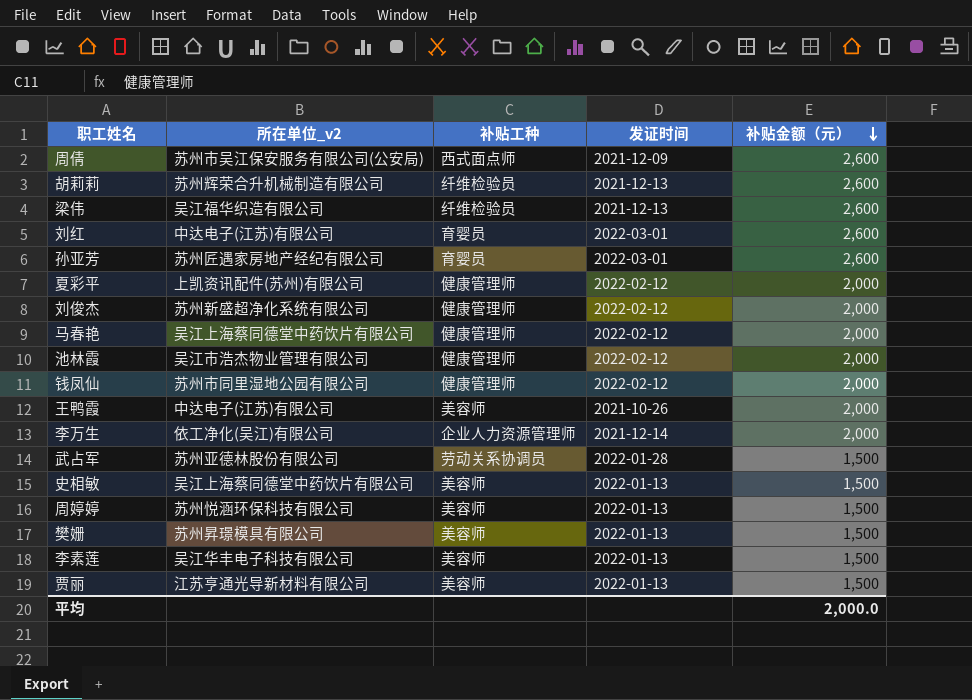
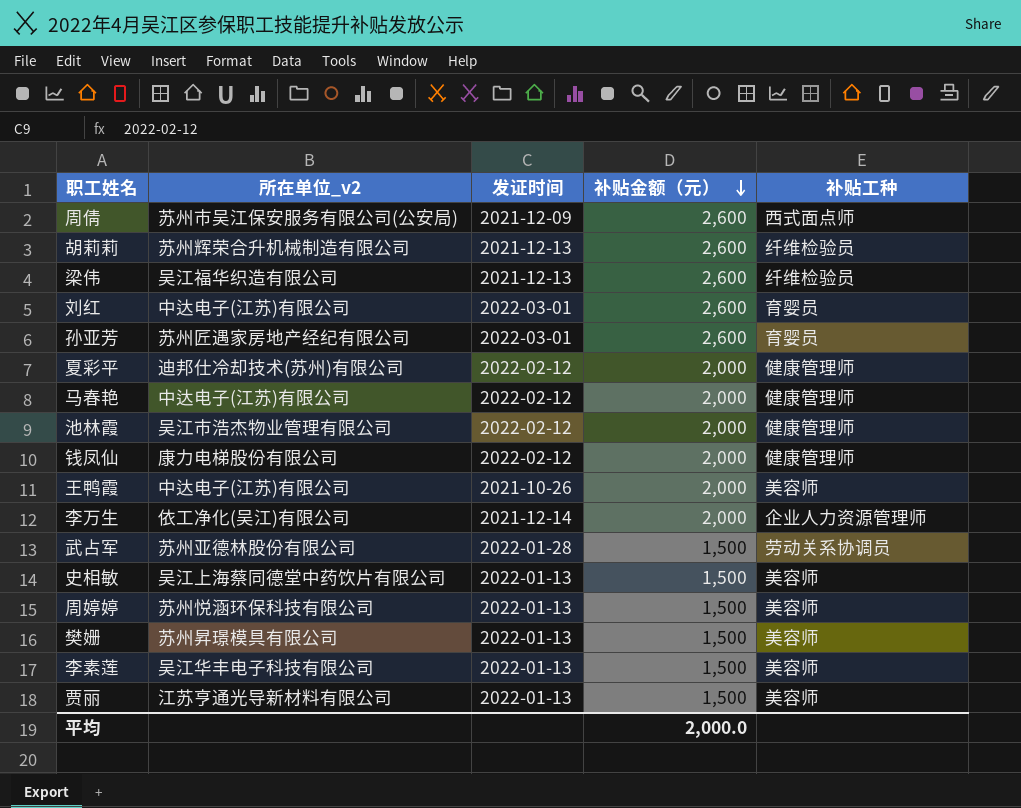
column 补贴工种 | position: 3 -> 5
row 刘俊杰: 苏州新盛超净化系统有限公司 | 健康管理师 | 2022-02-12 | 2,000 -> none
夏彩平 | 所在单位_v2: 上凯资讯配件(苏州)有限公司 -> 迪邦仕冷却技术(苏州)有限公司
马春艳 | 所在单位_v2: 吴江上海蔡同德堂中药饮片有限公司 -> 中达电子(江苏)有限公司
钱凤仙 | 所在单位_v2: 苏州市同里湿地公园有限公司 -> 康力电梯股份有限公司

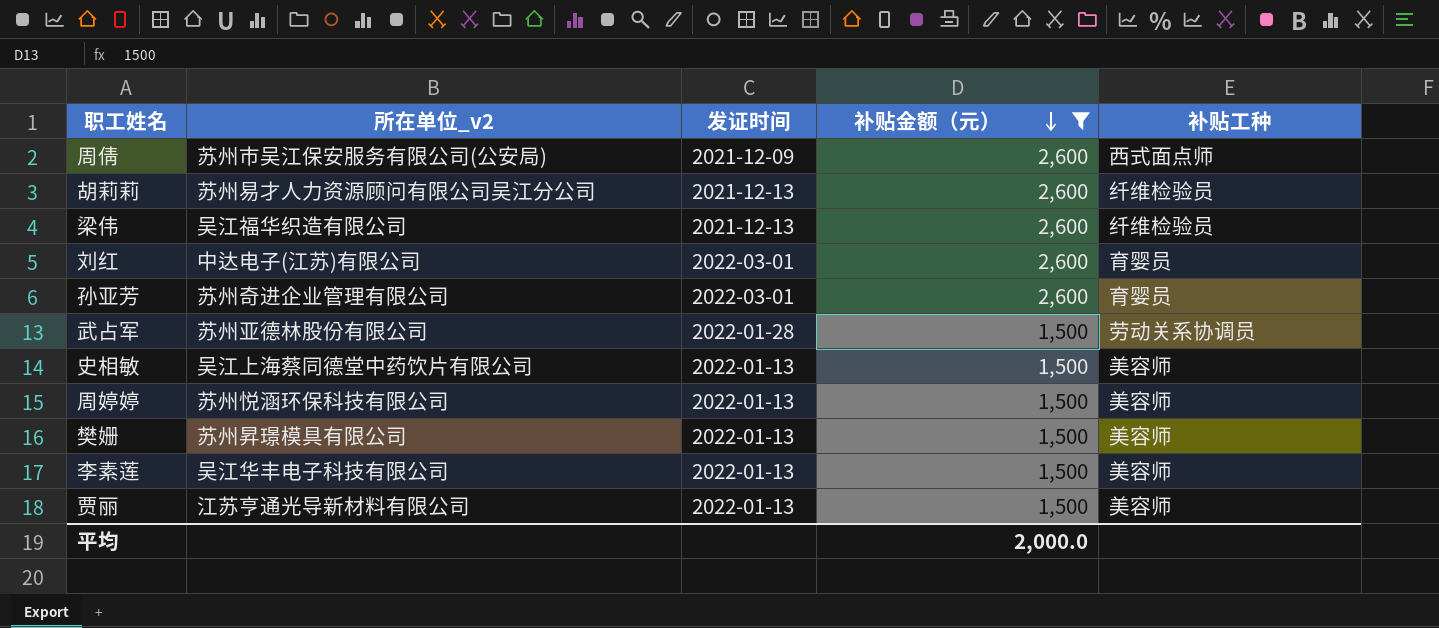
filter: none -> 补贴金额（元） != 2,000
胡莉莉 | 所在单位_v2: 苏州辉荣合升机械制造有限公司 -> 苏州易才人力资源顾问有限公司吴江分公司
孙亚芳 | 所在单位_v2: 苏州匠遇家房地产经纪有限公司 -> 苏州奇进企业管理有限公司

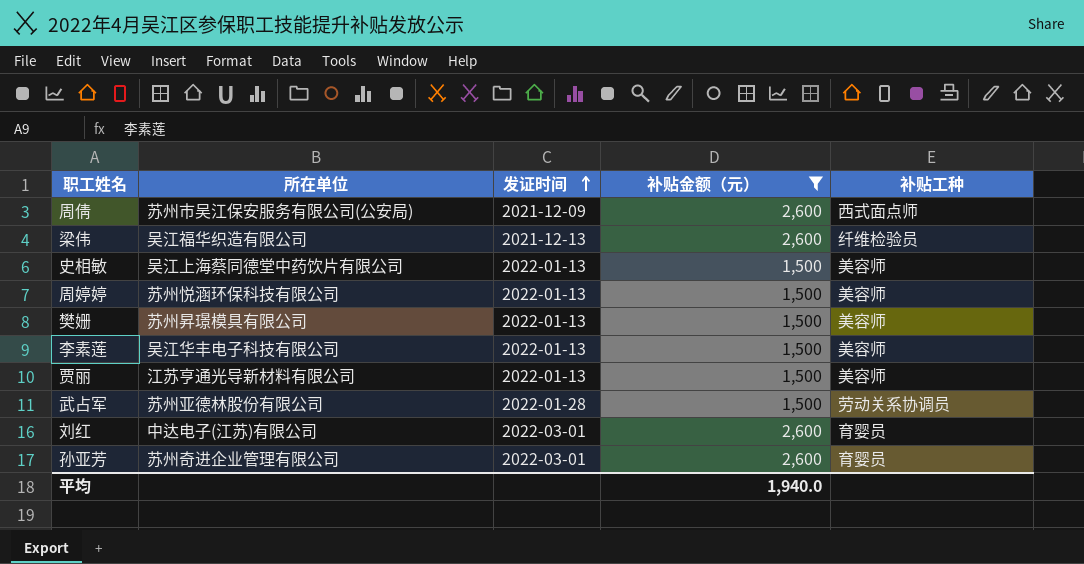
row order: 补贴金额（元） descending -> 发证时间 ascending
column name: 所在单位_v2 -> 所在单位
row 胡莉莉: 苏州易才人力资源顾问有限公司吴江分公司 | 2021-12-13 | 2,600 | 纤维检验员 -> none
平均 | 补贴金额（元）: 2,000.0 -> 1,940.0

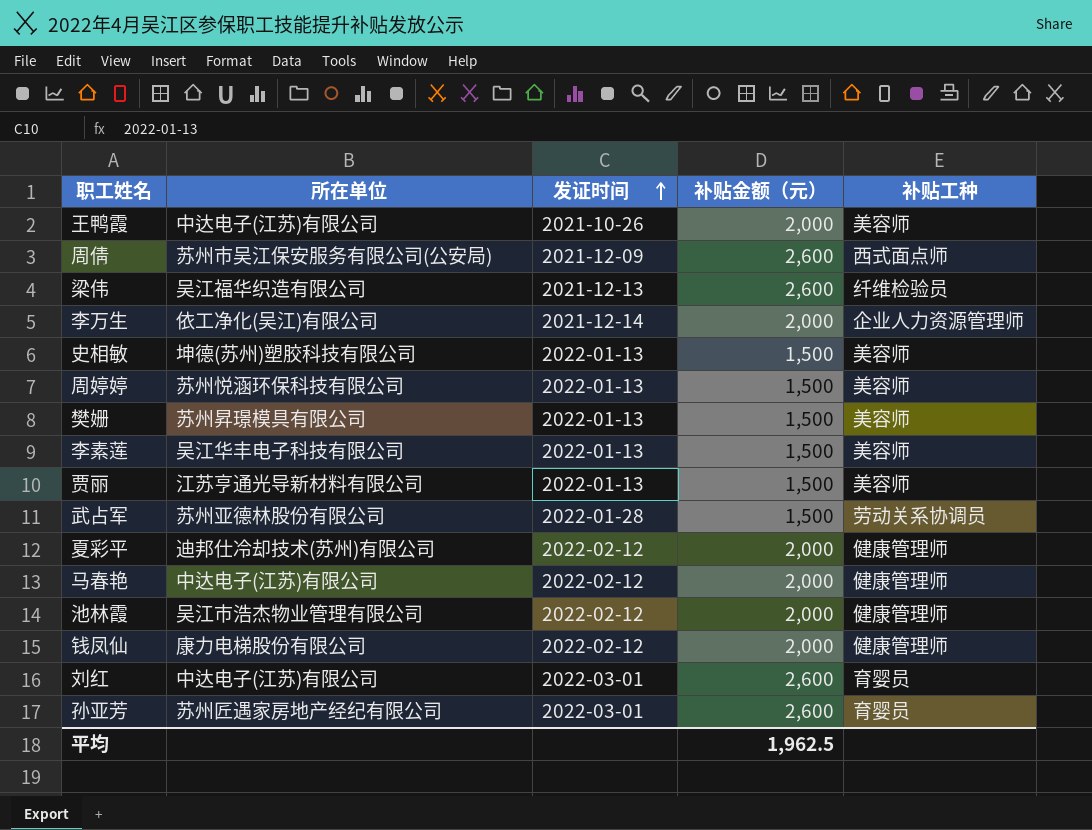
filter: 补贴金额（元） != 2,000 -> none
史相敏 | 所在单位: 吴江上海蔡同德堂中药饮片有限公司 -> 坤德(苏州)塑胶科技有限公司
孙亚芳 | 所在单位: 苏州奇进企业管理有限公司 -> 苏州匠遇家房地产经纪有限公司
平均 | 补贴金额（元）: 1,940.0 -> 1,962.5

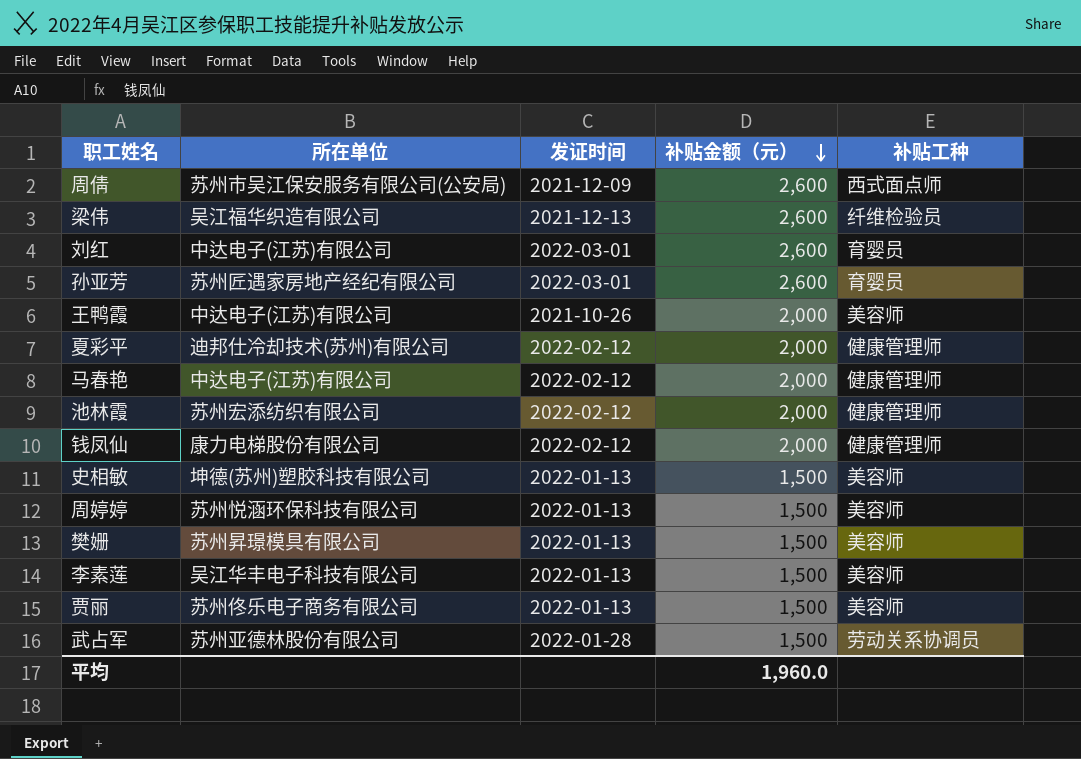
row order: 发证时间 ascending -> 补贴金额（元） descending
row 李万生: 依工净化(吴江)有限公司 | 2021-12-14 | 2,000 | 企业人力资源管理师 -> none
池林霞 | 所在单位: 吴江市浩杰物业管理有限公司 -> 苏州宏添纺织有限公司
贾丽 | 所在单位: 江苏亨通光导新材料有限公司 -> 苏州佟乐电子商务有限公司
平均 | 补贴金额（元）: 1,962.5 -> 1,960.0

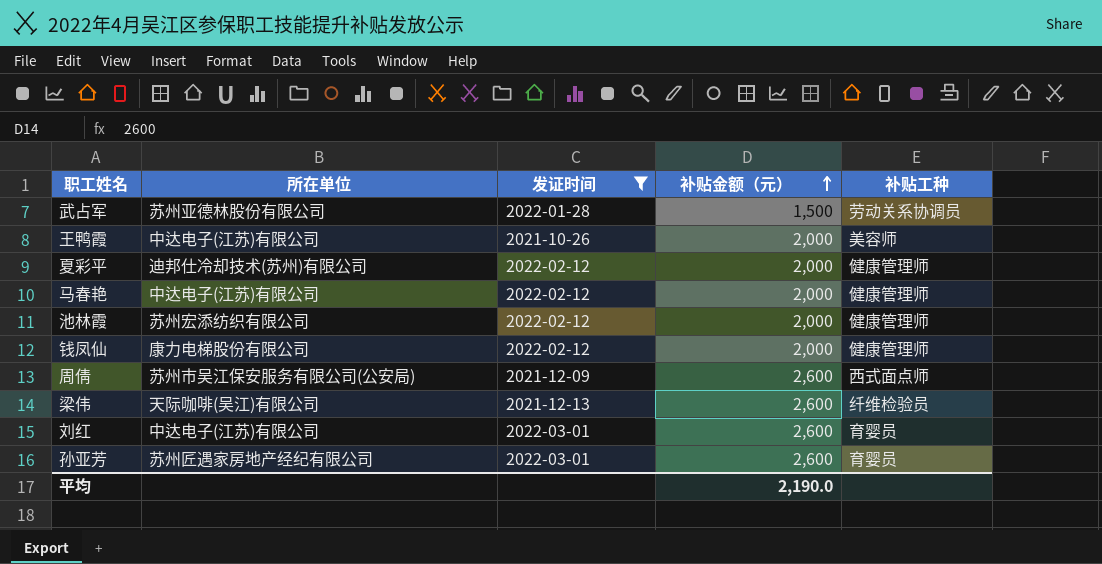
filter: none -> 发证时间 != 2022-01-13
row order: 补贴金额（元） descending -> 补贴金额（元） ascending
梁伟 | 所在单位: 吴江福华织造有限公司 -> 天际咖啡(吴江)有限公司
平均 | 补贴金额（元）: 1,960.0 -> 2,190.0

